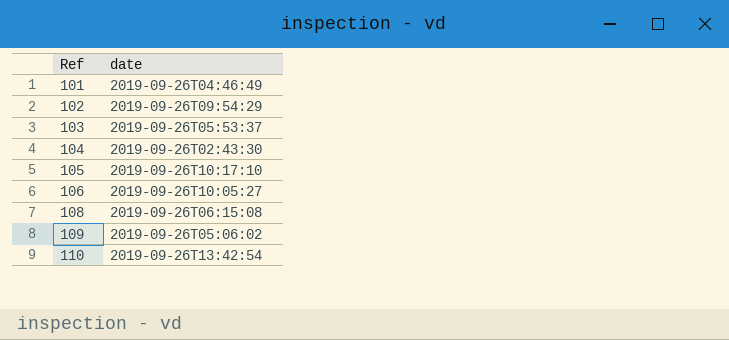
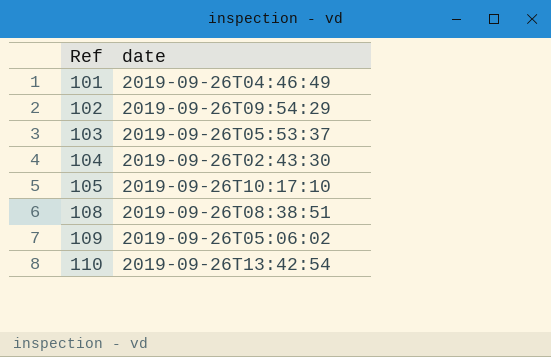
row 106: 2019-09-26T10:05:27 -> none
108 | date: 2019-09-26T06:15:08 -> 2019-09-26T08:38:51

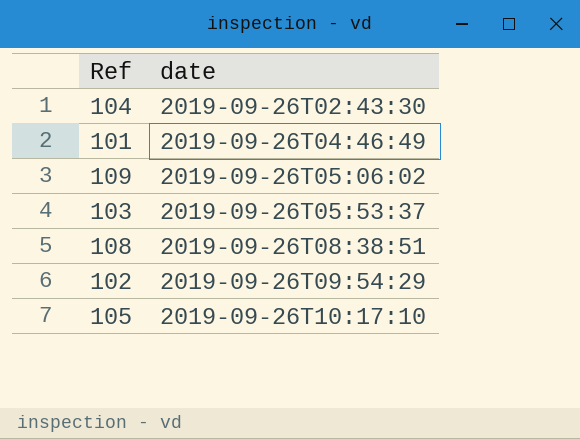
row order: Ref ascending -> date ascending
row 110: 2019-09-26T13:42:54 -> none

